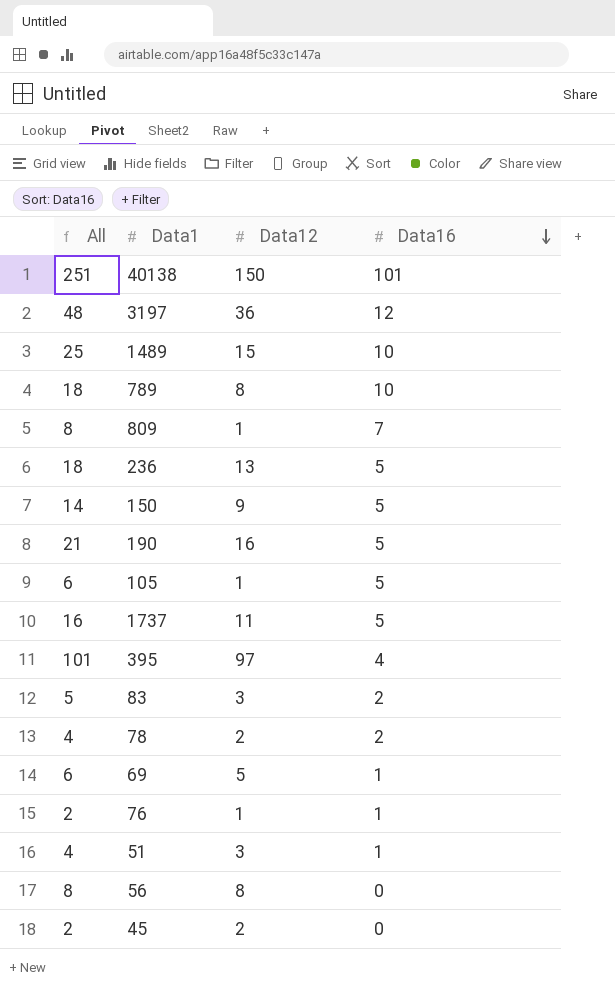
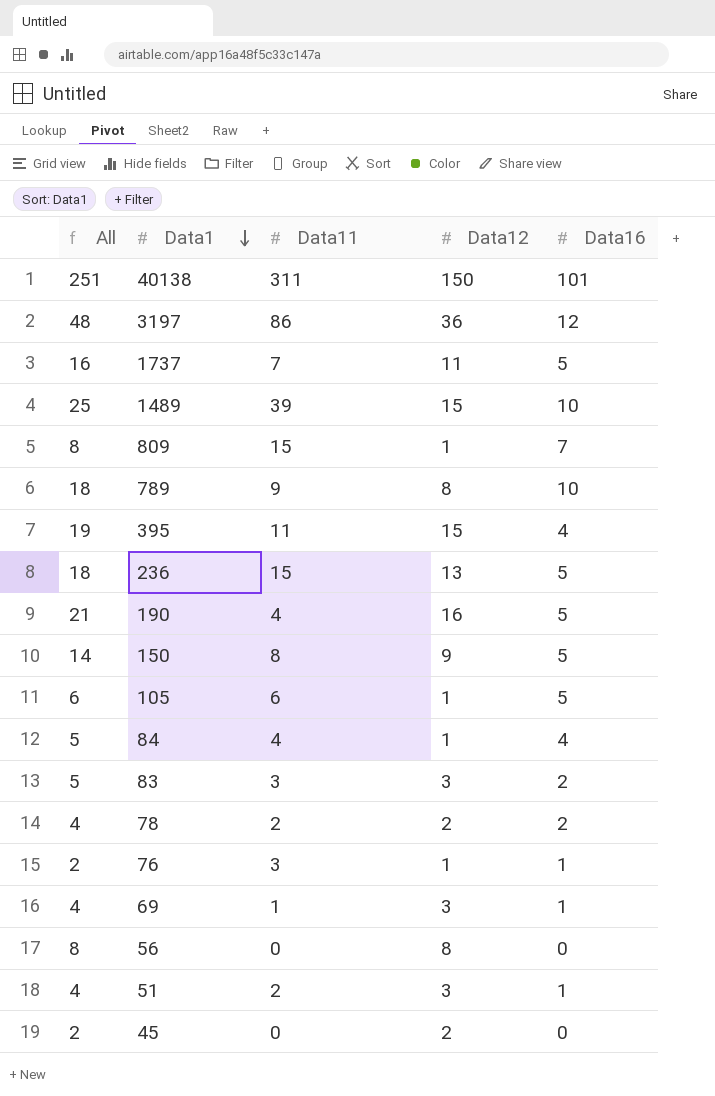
row order: Data16 descending -> Data1 descending
column Data11 | position: none -> 3
395 | All: 101 -> 19
395 | Data12: 97 -> 15
row 84: none -> 5 | 4 | 1 | 4
69 | All: 6 -> 4
69 | Data12: 5 -> 3

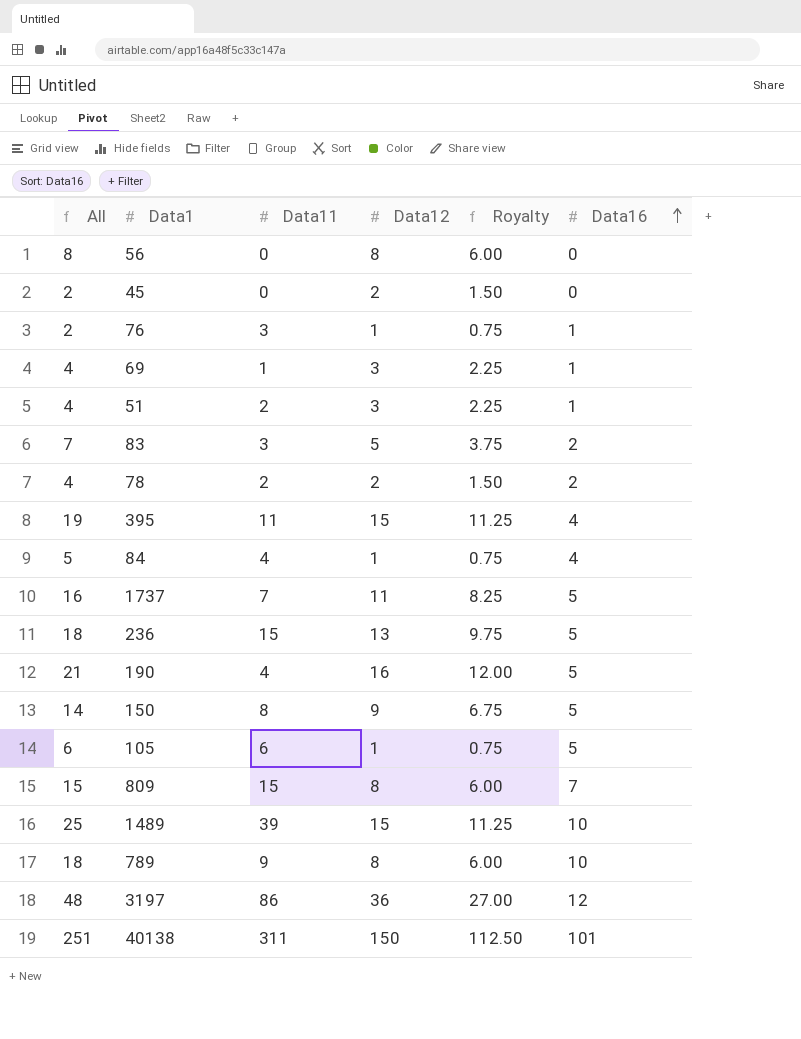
row order: Data1 descending -> Data16 ascending
column Royalty | formula: none -> [Data12] * 0.75
83 | All: 5 -> 7
83 | Data12: 3 -> 5
809 | All: 8 -> 15
809 | Data12: 1 -> 8

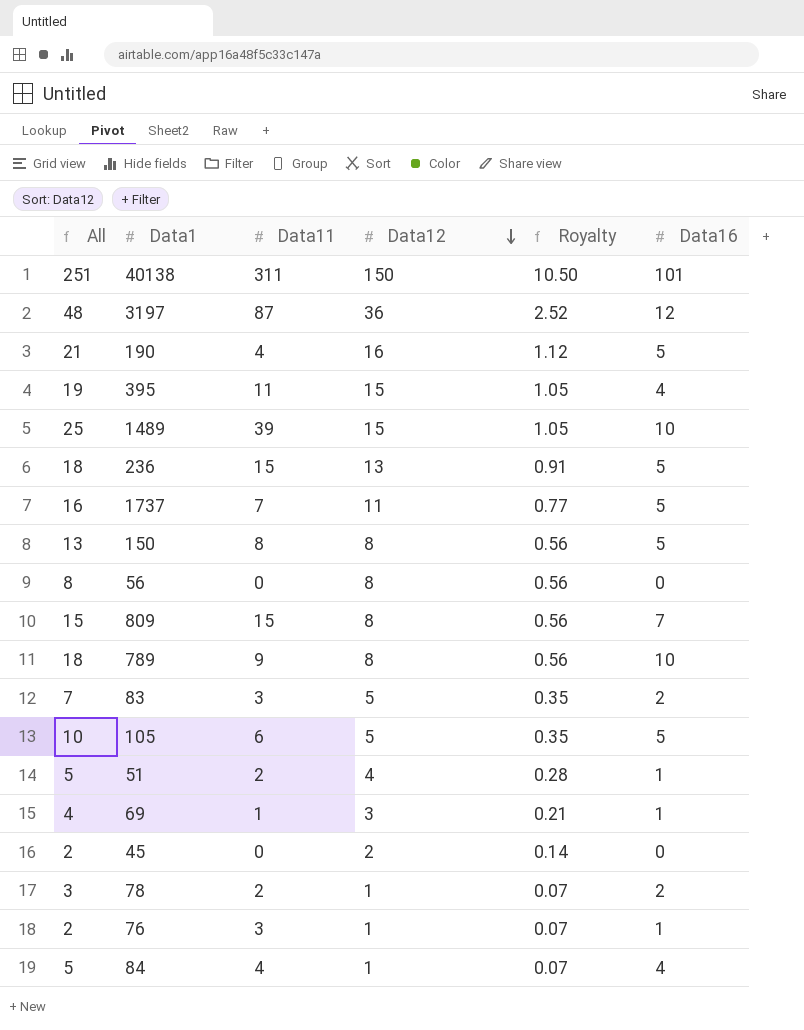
row order: Data16 ascending -> Data12 descending
column Royalty | formula: [Data12] * 0.75 -> [Data12] * 0.07
3197 | Data11: 86 -> 87
150 | All: 14 -> 13
150 | Data12: 9 -> 8
105 | All: 6 -> 10
105 | Data12: 1 -> 5
51 | All: 4 -> 5
51 | Data12: 3 -> 4
78 | All: 4 -> 3
78 | Data12: 2 -> 1

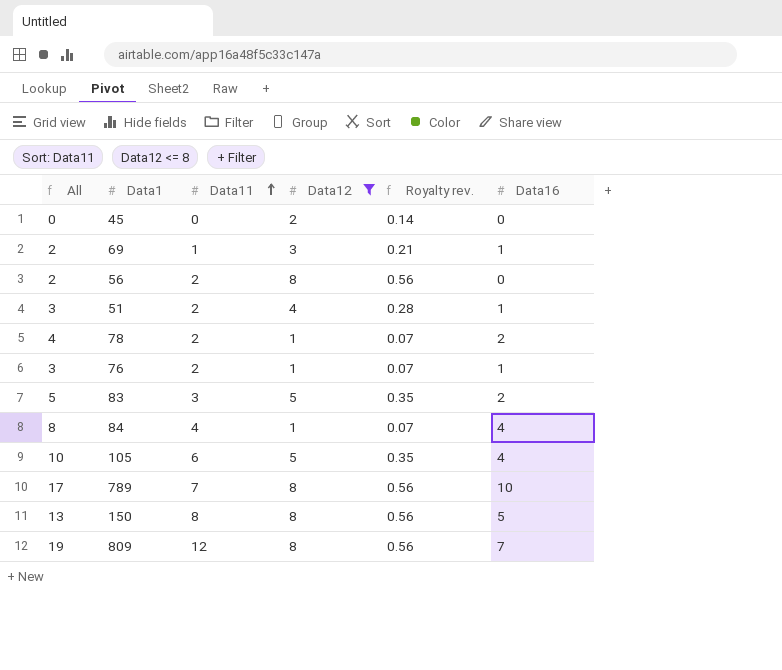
filter: none -> Data12 <= 8
row order: Data12 descending -> Data11 ascending
column All | formula: [Data12] + [Data16] -> [Data11] + [Data16]
column name: Royalty -> Royalty rev.
56 | Data11: 0 -> 2
76 | Data11: 3 -> 2
105 | Data16: 5 -> 4
789 | Data11: 9 -> 7
809 | Data11: 15 -> 12

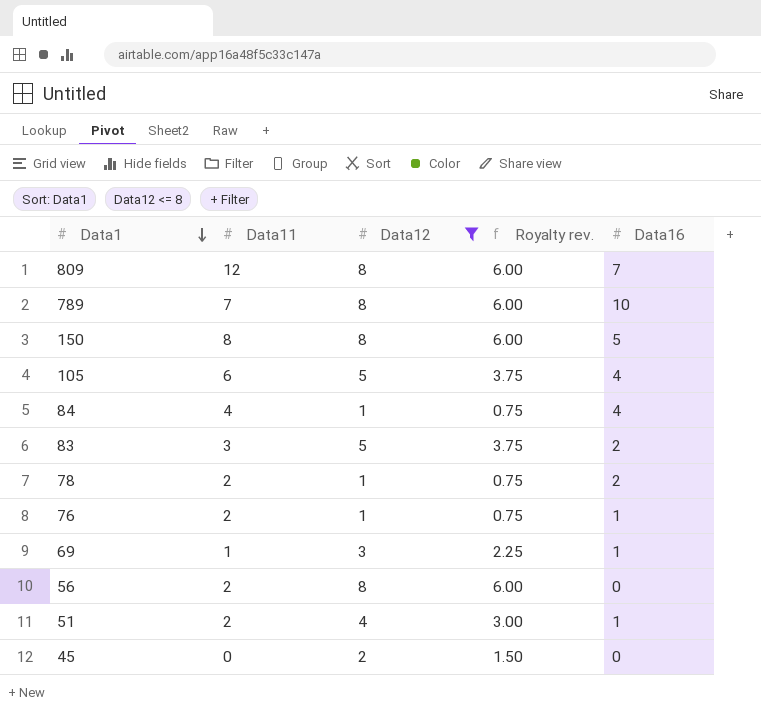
row order: Data11 ascending -> Data1 descending
column All | formula: [Data11] + [Data16] -> none
column Royalty rev. | formula: [Data12] * 0.07 -> [Data12] * 0.75

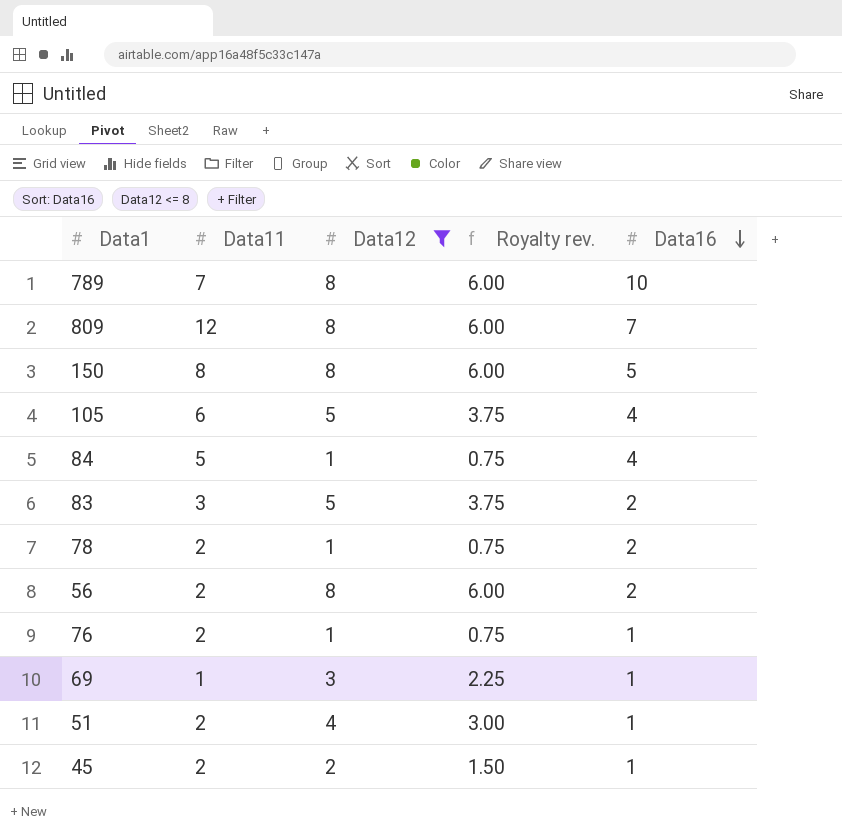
row order: Data1 descending -> Data16 descending
84 | Data11: 4 -> 5
56 | Data16: 0 -> 2
45 | Data11: 0 -> 2
45 | Data16: 0 -> 1

